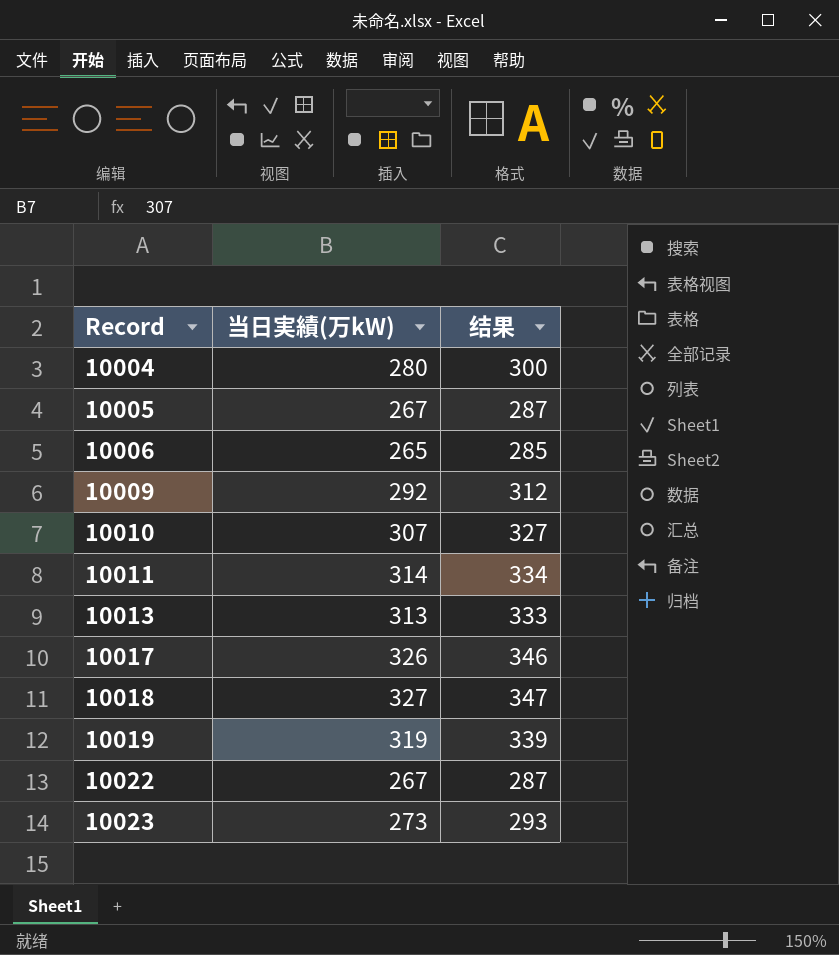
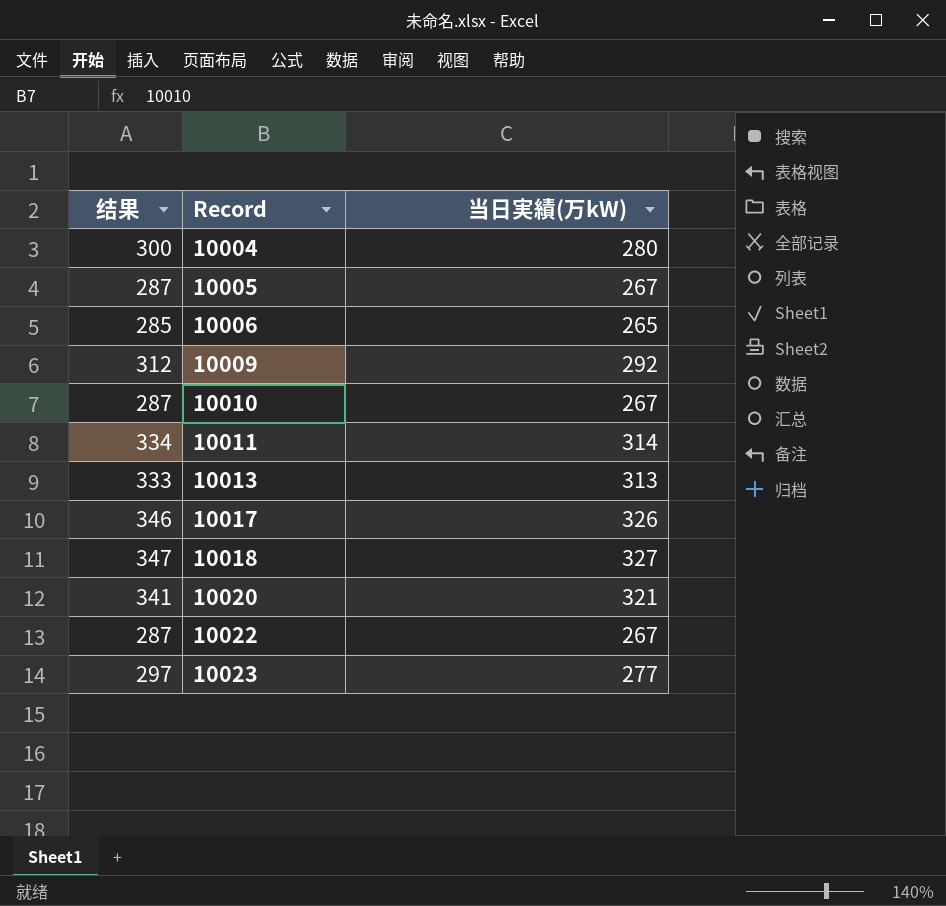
column 结果 | position: 3 -> 1
row 10019: 319 | 339 -> none
10010 | 结果: 327 -> 287
10010 | 当日実績(万kW): 307 -> 267
row 10020: none -> 341 | 321
10023 | 结果: 293 -> 297
10023 | 当日実績(万kW): 273 -> 277

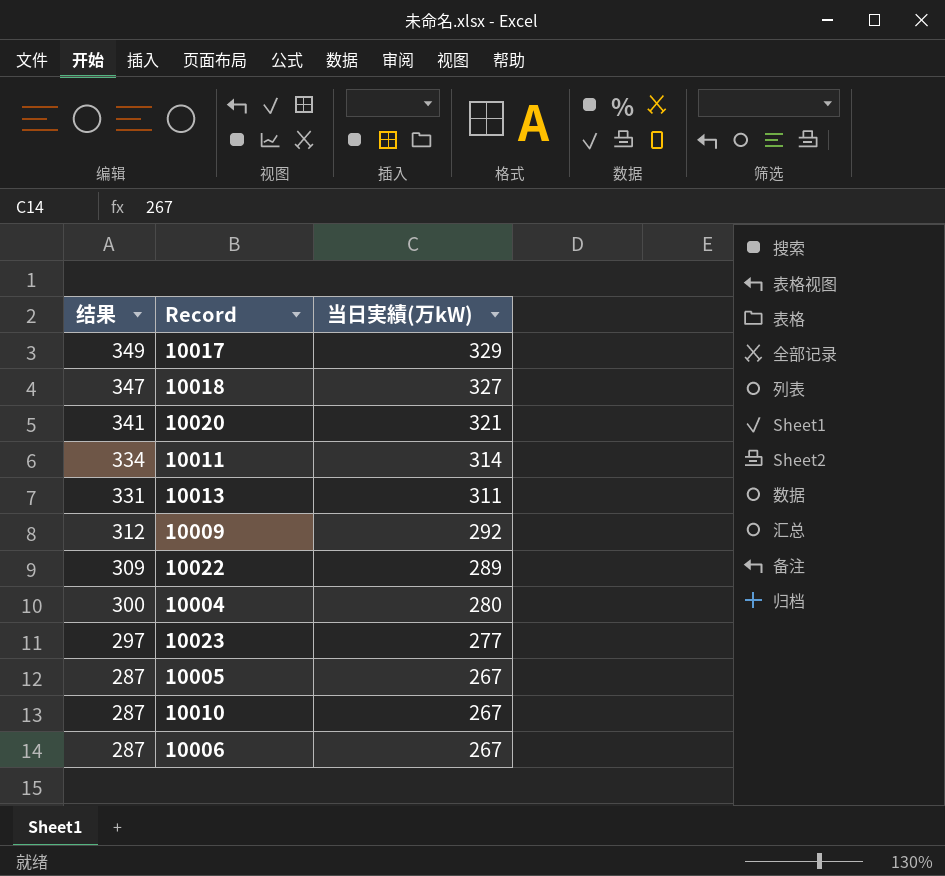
row order: Record ascending -> 结果 descending
10017 | 结果: 346 -> 349
10017 | 当日実績(万kW): 326 -> 329
10013 | 结果: 333 -> 331
10013 | 当日実績(万kW): 313 -> 311
10022 | 结果: 287 -> 309
10022 | 当日実績(万kW): 267 -> 289
10006 | 结果: 285 -> 287
10006 | 当日実績(万kW): 265 -> 267

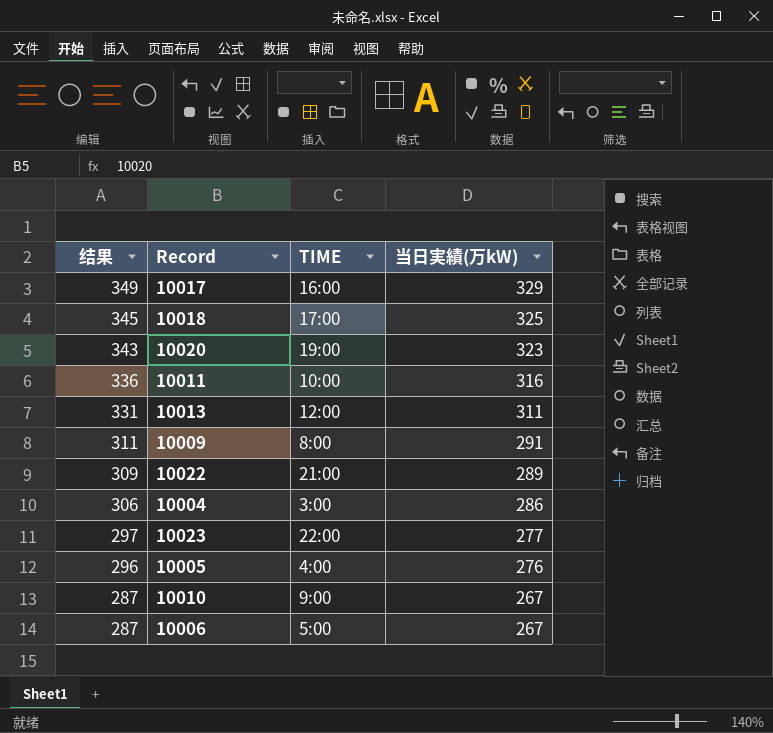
column TIME | position: none -> 3
10018 | 结果: 347 -> 345
10018 | 当日実績(万kW): 327 -> 325
10020 | 结果: 341 -> 343
10020 | 当日実績(万kW): 321 -> 323
10011 | 结果: 334 -> 336
10011 | 当日実績(万kW): 314 -> 316
10009 | 结果: 312 -> 311
10009 | 当日実績(万kW): 292 -> 291
10004 | 结果: 300 -> 306
10004 | 当日実績(万kW): 280 -> 286
10005 | 结果: 287 -> 296
10005 | 当日実績(万kW): 267 -> 276

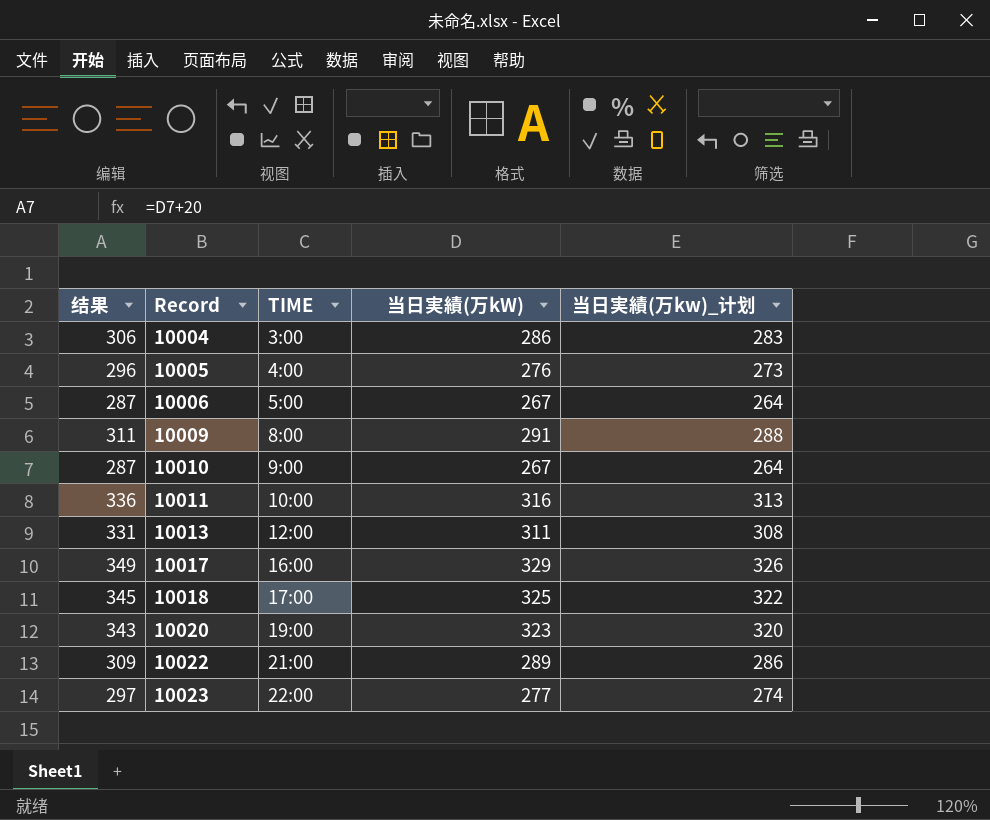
row order: 结果 descending -> Record ascending
column 当日実績(万kw)_计划 | formula: none -> [当日実績(万kW)] - 3

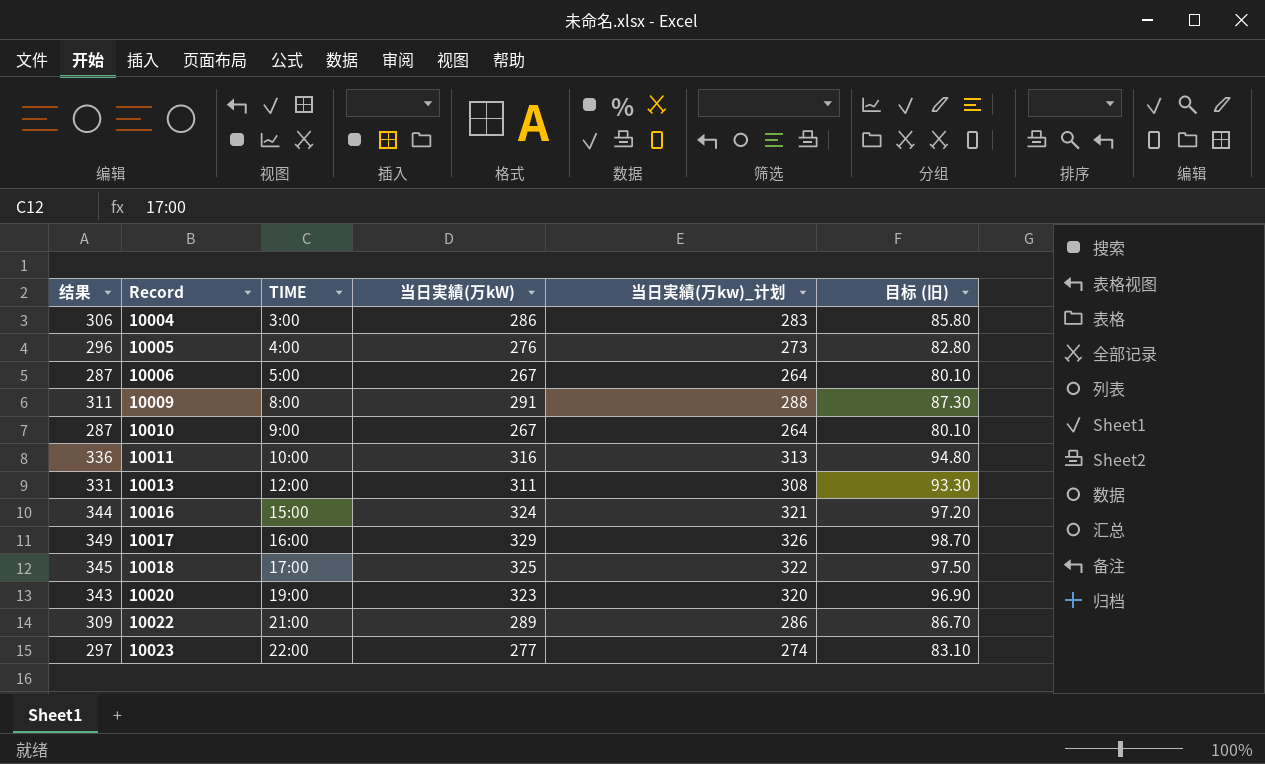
column 目标 (旧) | formula: none -> [当日実績(万kW)] * 0.3
row 10016: none -> 344 | 15:00 | 324 | 321 | 97.20

